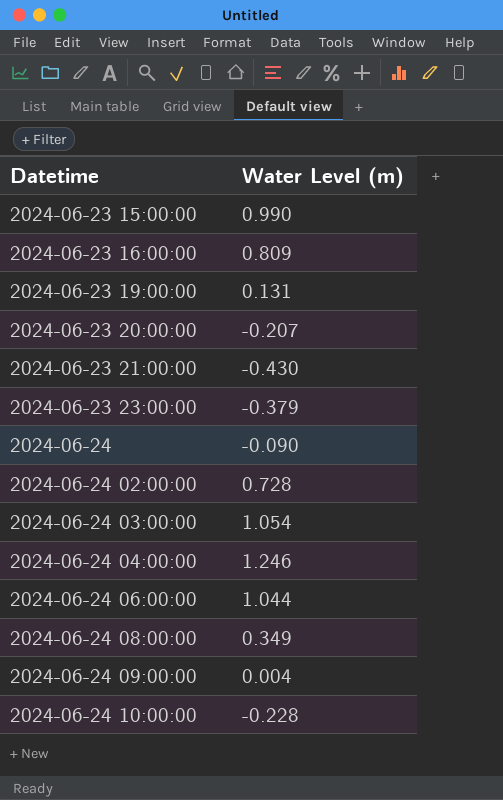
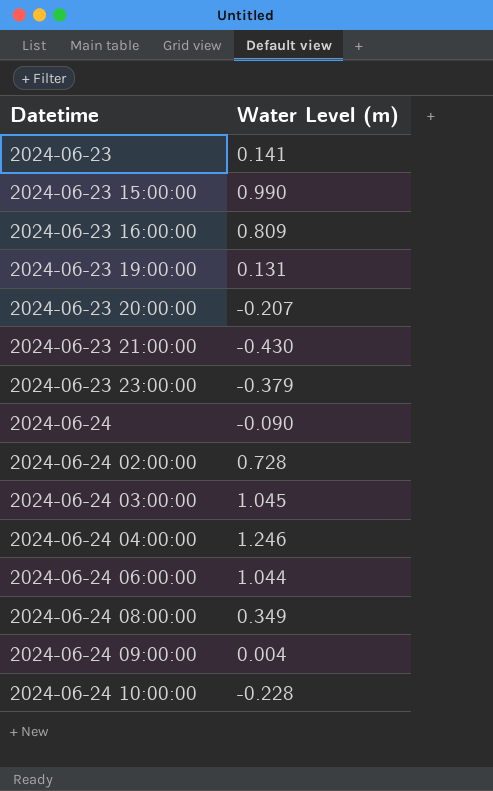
row 2024-06-23: none -> 0.141
2024-06-24 03:00:00 | Water Level (m): 1.054 -> 1.045

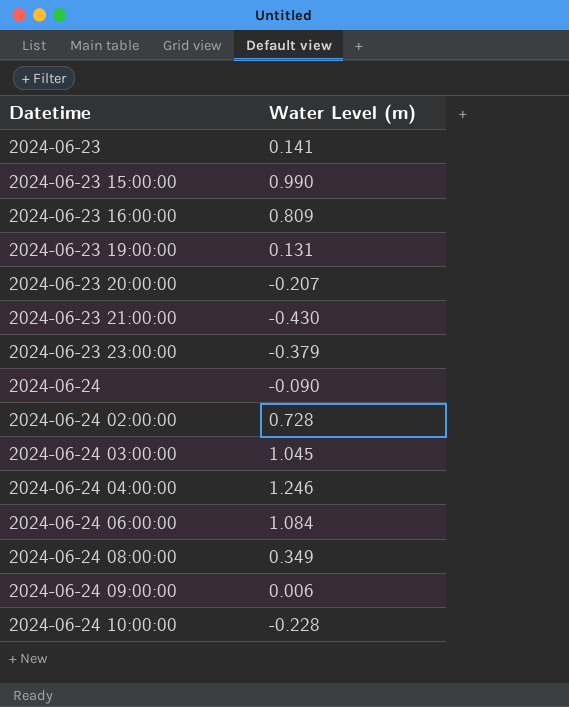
2024-06-24 06:00:00 | Water Level (m): 1.044 -> 1.084
2024-06-24 09:00:00 | Water Level (m): 0.004 -> 0.006

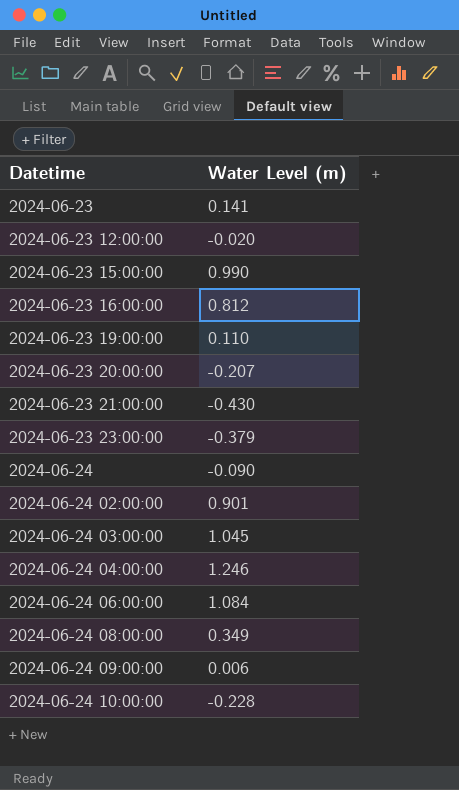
row 2024-06-23 12:00:00: none -> -0.020
2024-06-23 16:00:00 | Water Level (m): 0.809 -> 0.812
2024-06-23 19:00:00 | Water Level (m): 0.131 -> 0.110
2024-06-24 02:00:00 | Water Level (m): 0.728 -> 0.901

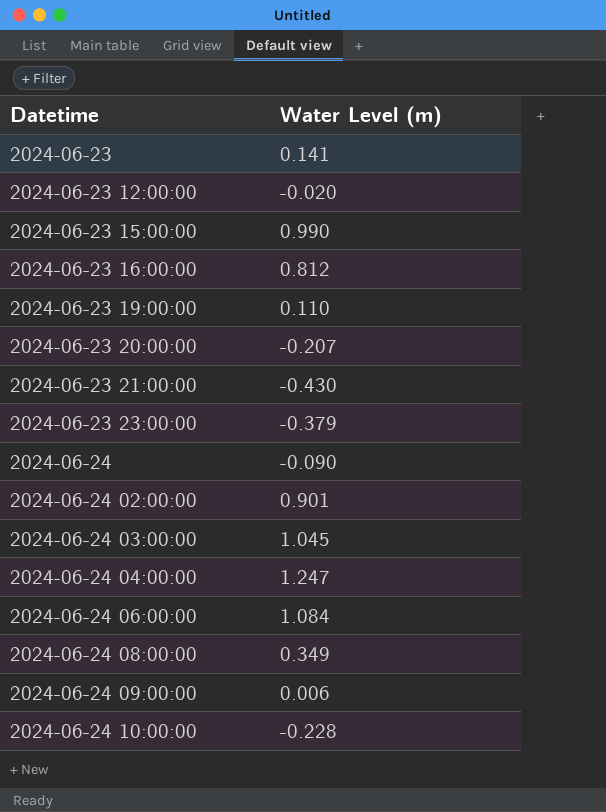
2024-06-24 04:00:00 | Water Level (m): 1.246 -> 1.247

